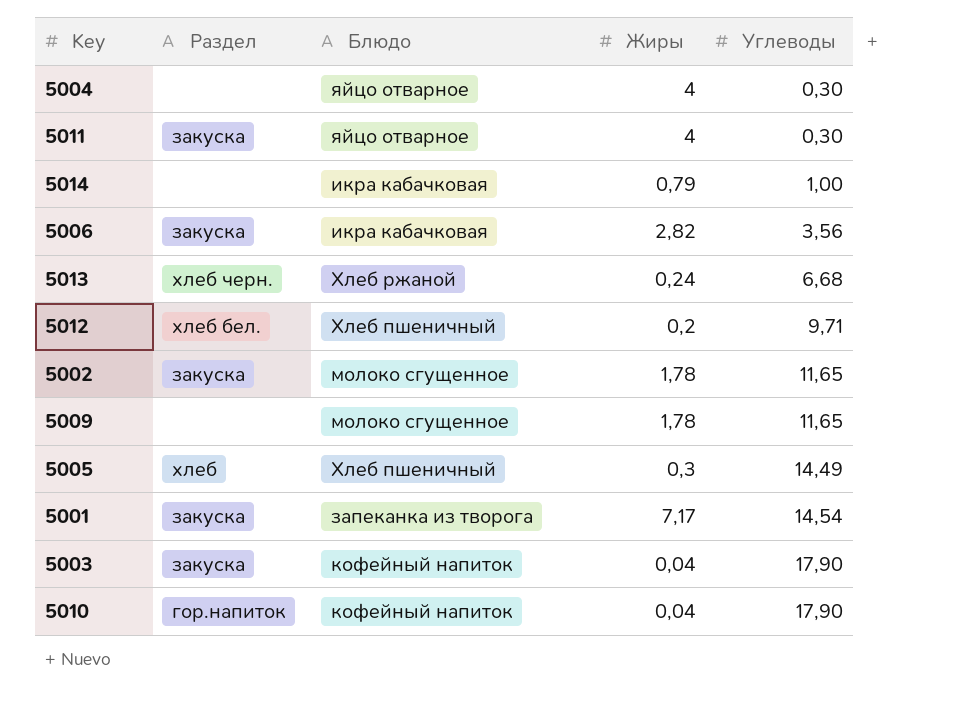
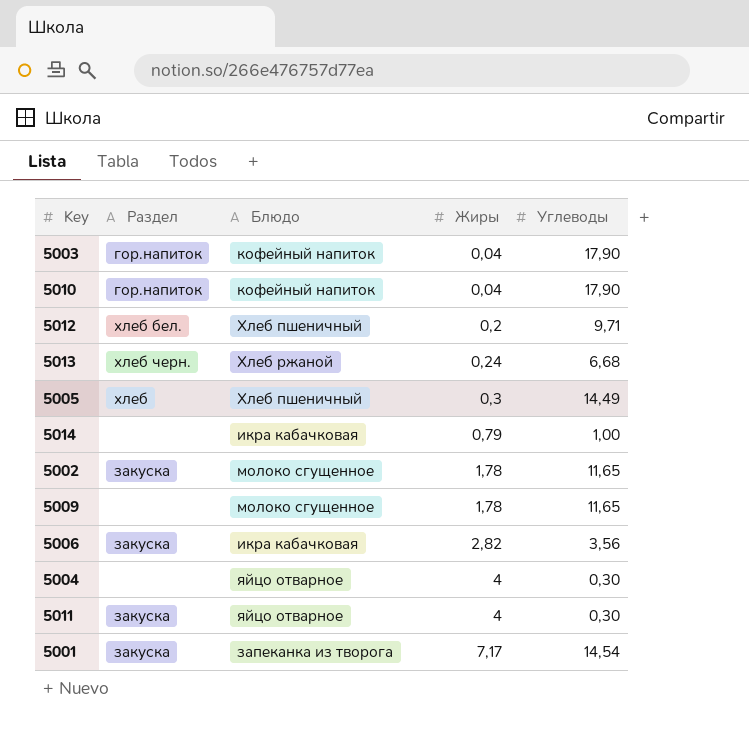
row order: Углеводы ascending -> Жиры ascending
5003 | Раздел: закуска -> гор.напиток

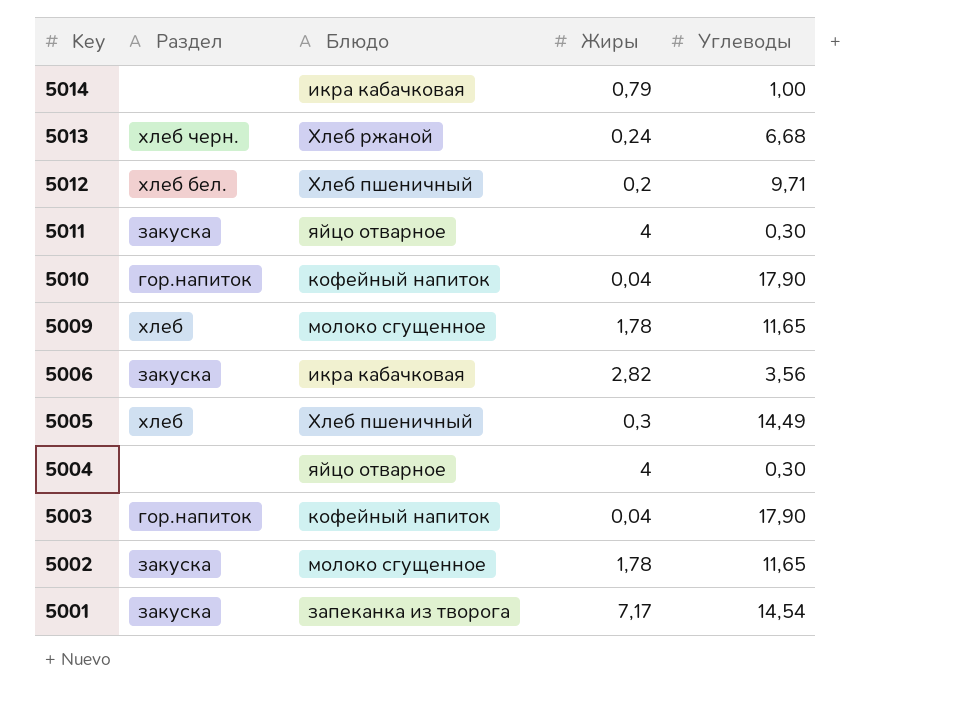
row order: Жиры ascending -> Key descending
5009 | Раздел: none -> хлеб

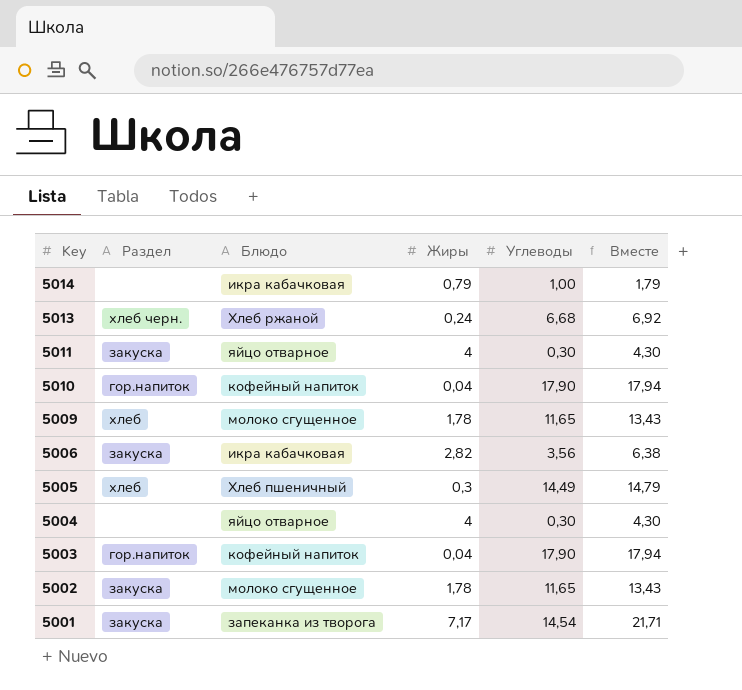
column Вместе | formula: none -> [Жиры] + [Углеводы]
row 5012: хлеб бел. | Хлеб пшеничный | 0,2 | 9,71 -> none

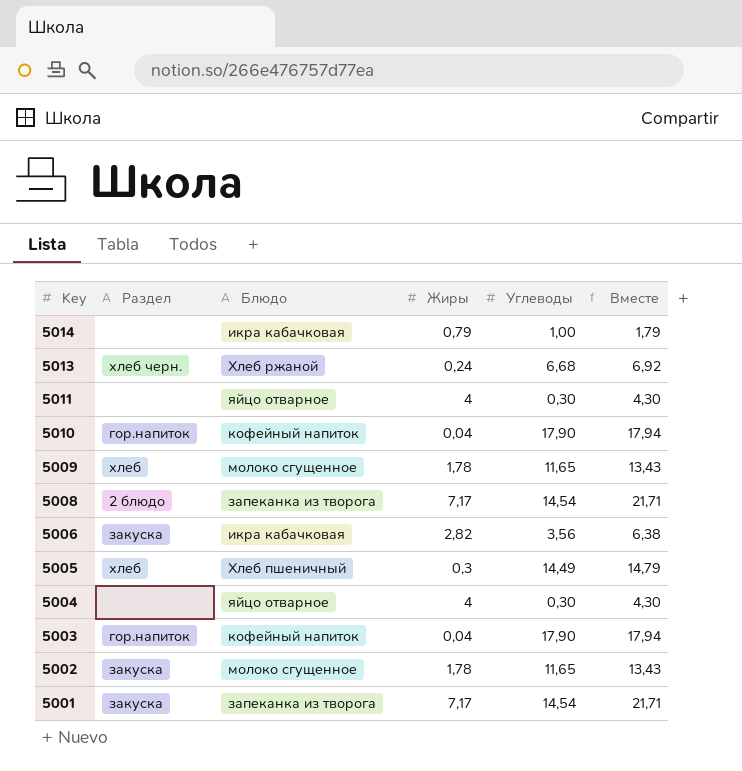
5011 | Раздел: закуска -> none
row 5008: none -> 2 блюдо | запеканка из творога | 7,17 | 14,54 | 21,71

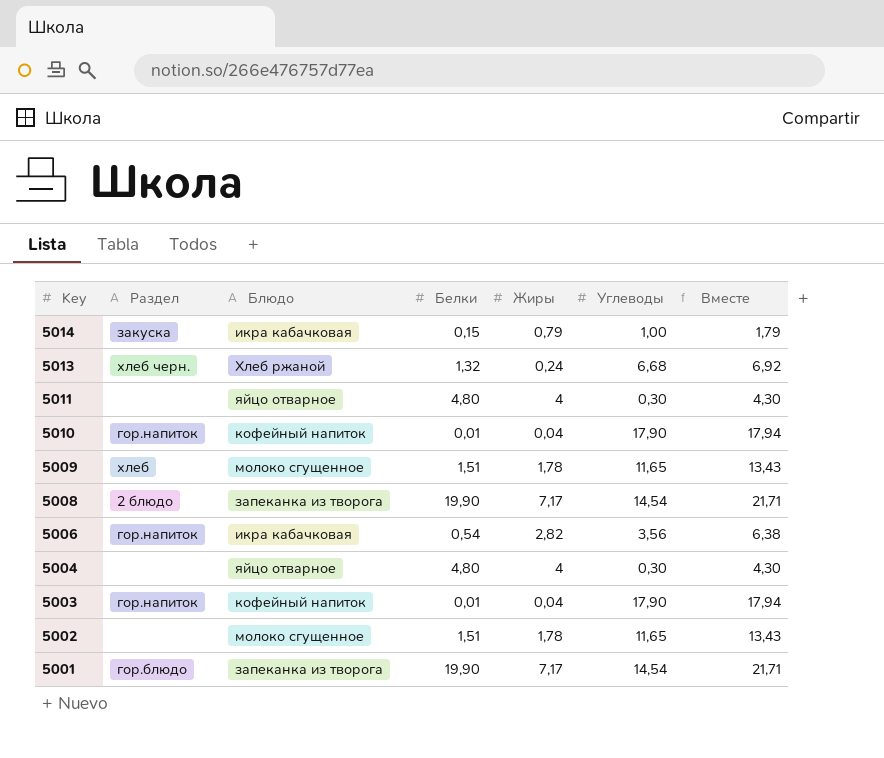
column Белки | position: none -> 4
row 5005: хлеб | Хлеб пшеничный | 0,3 | 14,49 | 14,79 -> none
5014 | Раздел: none -> закуска
5006 | Раздел: закуска -> гор.напиток
5002 | Раздел: закуска -> none
5001 | Раздел: закуска -> гор.блюдо

